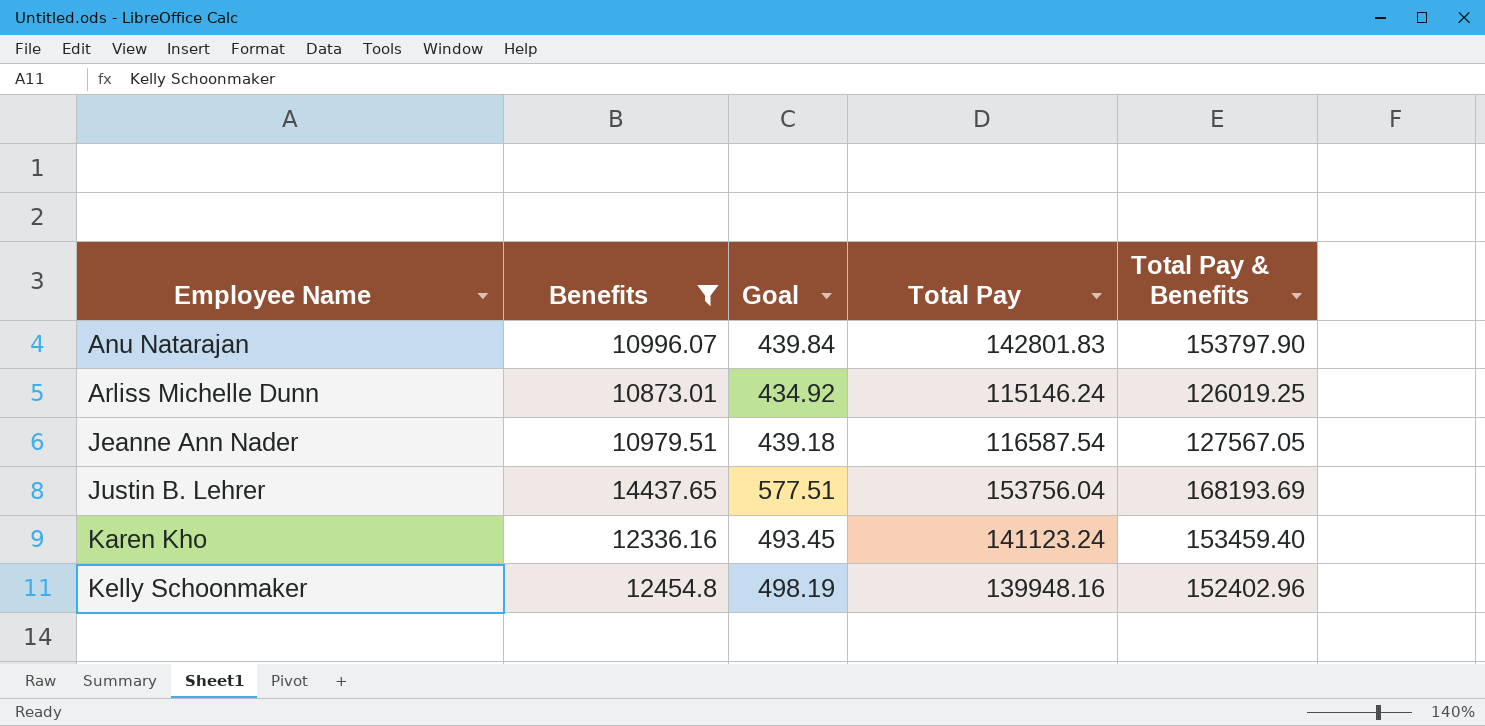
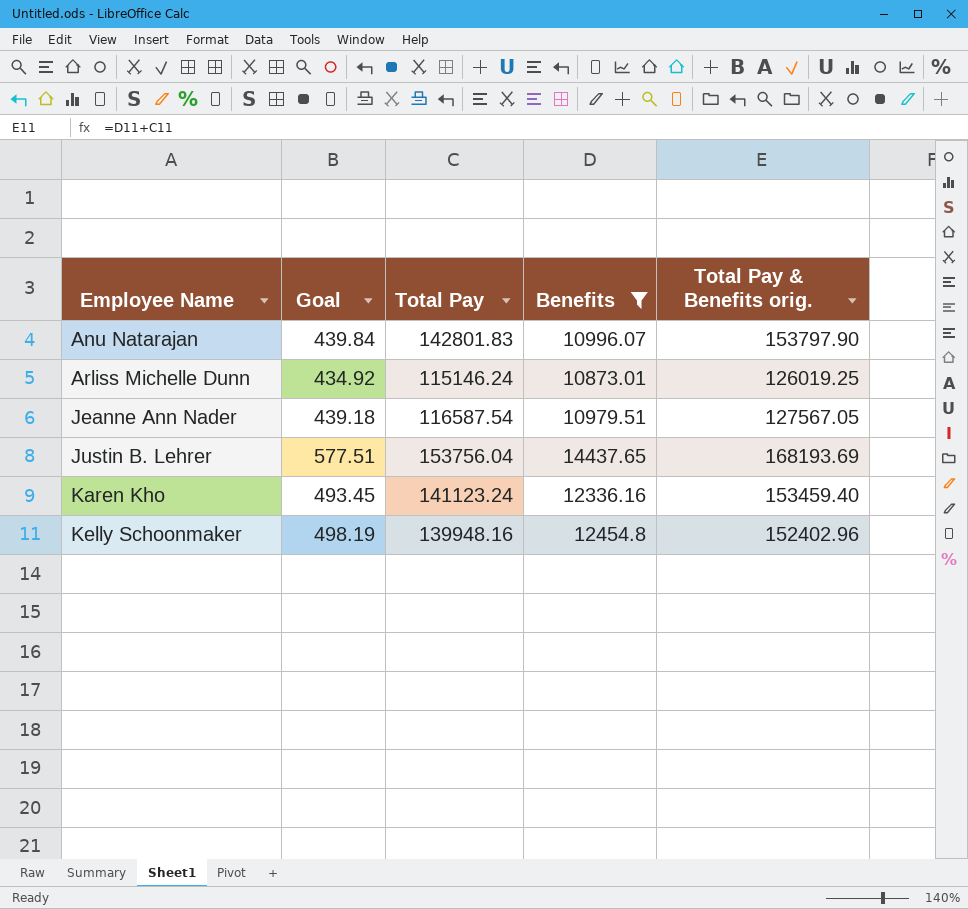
column Benefits | position: 2 -> 4
column name: Total Pay & Benefits -> Total Pay & Benefits orig.

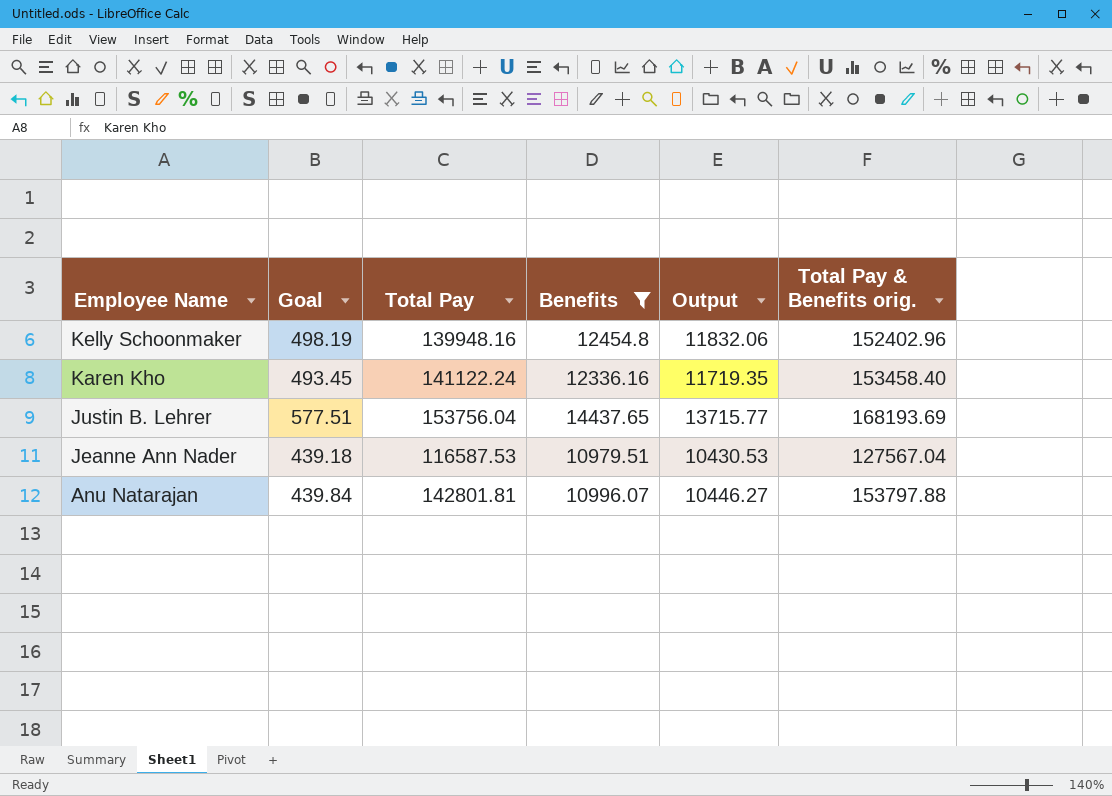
row order: Employee Name ascending -> Employee Name descending
column Output | formula: none -> [Benefits] * 0.95
row Arliss Michelle Dunn: 434.92 | 115146.24 | 10873.01 | 126019.25 -> none
Karen Kho | Total Pay: 141123.24 -> 141122.24
Karen Kho | Total Pay & Benefits orig.: 153459.40 -> 153458.40
Jeanne Ann Nader | Total Pay: 116587.54 -> 116587.53
Jeanne Ann Nader | Total Pay & Benefits orig.: 127567.05 -> 127567.04
Anu Natarajan | Total Pay: 142801.83 -> 142801.81
Anu Natarajan | Total Pay & Benefits orig.: 153797.90 -> 153797.88

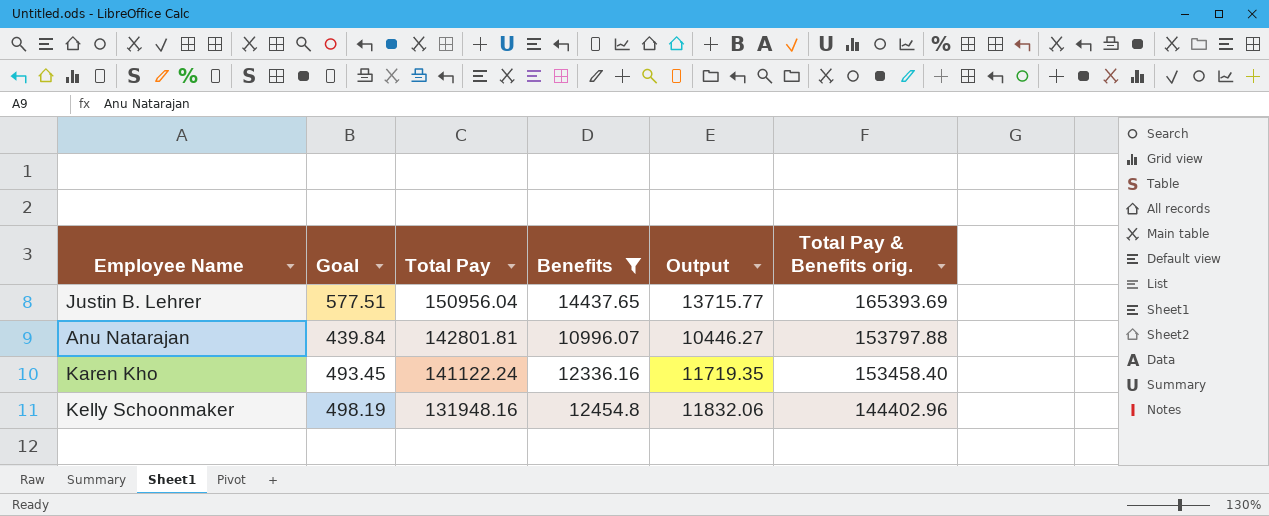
row order: Employee Name descending -> Total Pay descending
row Jeanne Ann Nader: 439.18 | 116587.53 | 10979.51 | 10430.53 | 127567.04 -> none
Justin B. Lehrer | Total Pay: 153756.04 -> 150956.04
Justin B. Lehrer | Total Pay & Benefits orig.: 168193.69 -> 165393.69
Kelly Schoonmaker | Total Pay: 139948.16 -> 131948.16
Kelly Schoonmaker | Total Pay & Benefits orig.: 152402.96 -> 144402.96

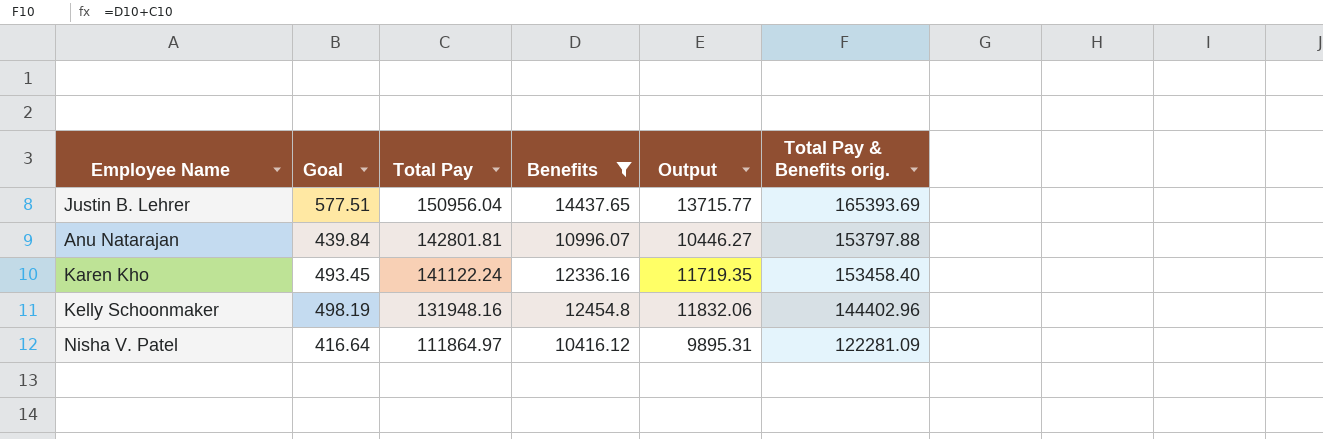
row Nisha V. Patel: none -> 416.64 | 111864.97 | 10416.12 | 9895.31 | 122281.09

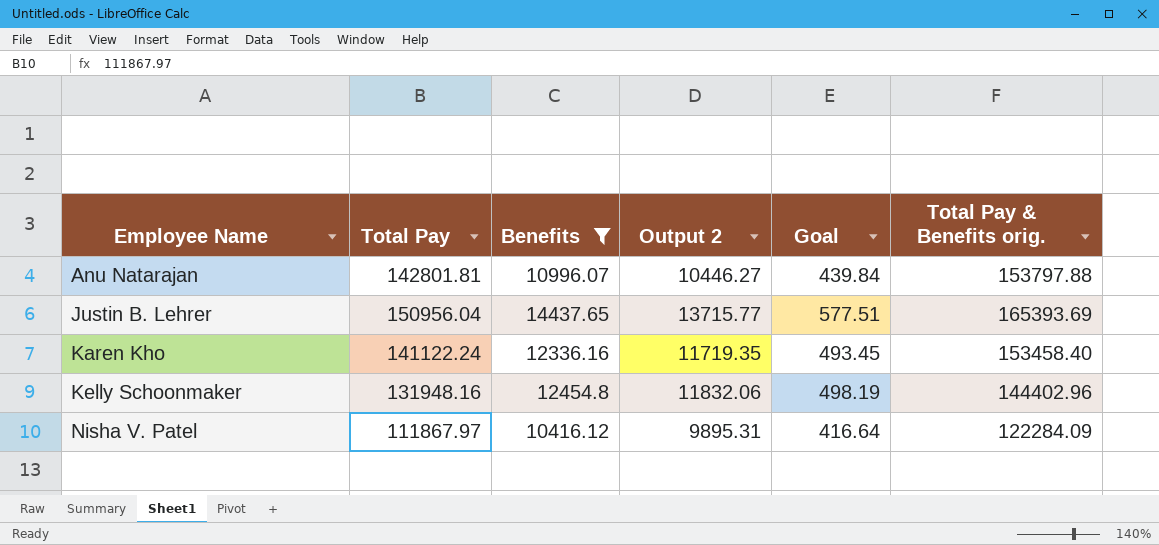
row order: Total Pay descending -> Employee Name ascending
column name: Output -> Output 2
column Goal | position: 2 -> 5
Nisha V. Patel | Total Pay: 111864.97 -> 111867.97
Nisha V. Patel | Total Pay & Benefits orig.: 122281.09 -> 122284.09

